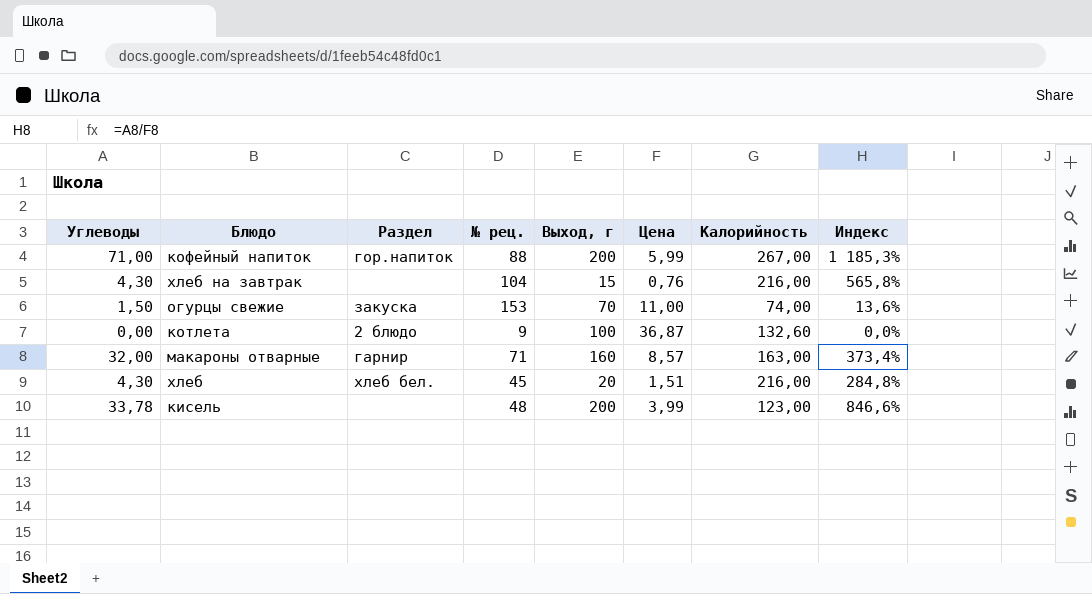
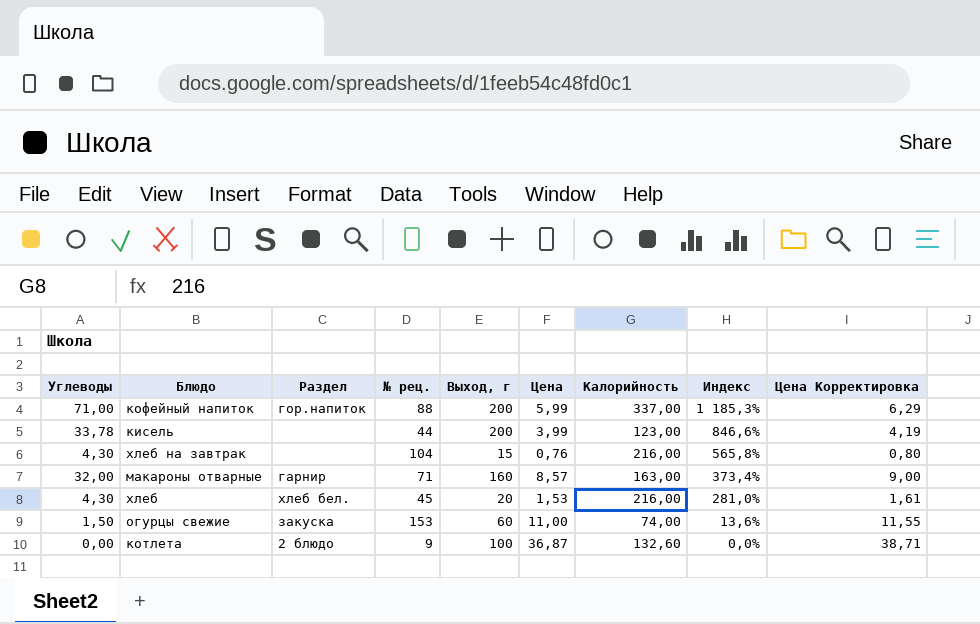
row order: none -> Индекс descending
column Цена Корректировка | formula: none -> [Цена] * 1,05
кофейный напиток | Калорийность: 267,00 -> 337,00
кисель | № рец.: 48 -> 44
хлеб | Цена: 1,51 -> 1,53
хлеб | Индекс: 284,8% -> 281,0%
огурцы свежие | Выход, г: 70 -> 60

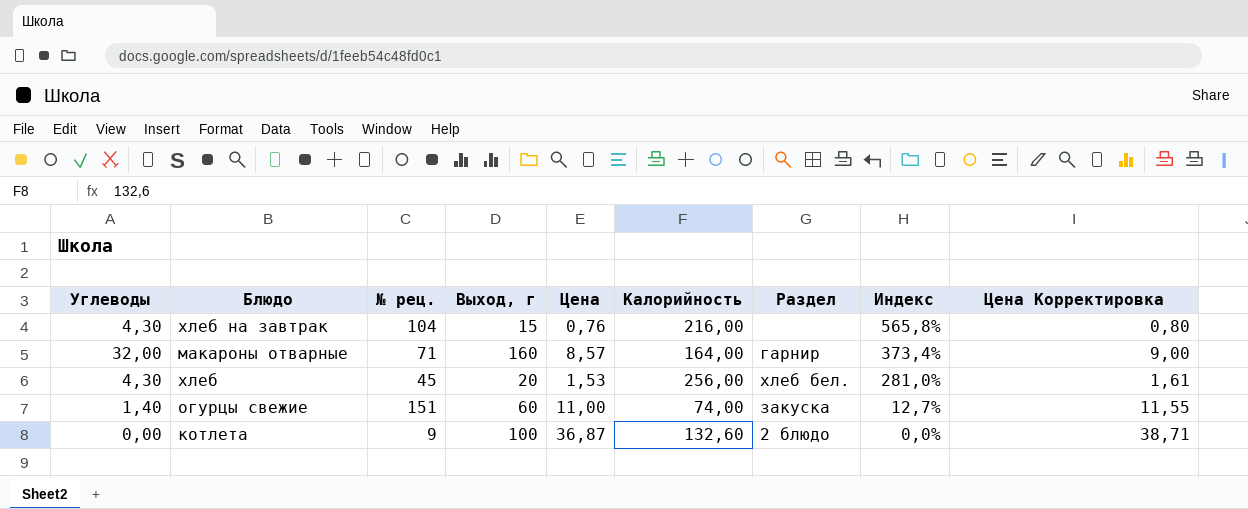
column Раздел | position: 3 -> 7
row кофейный напиток: 71,00 | гор.напиток | 88 | 200 | 5,99 | 337,00 | 1 185,3% | 6,29 -> none
row кисель: 33,78 | none | 44 | 200 | 3,99 | 123,00 | 846,6% | 4,19 -> none
макароны отварные | Калорийность: 163,00 -> 164,00
хлеб | Калорийность: 216,00 -> 256,00
огурцы свежие | Углеводы: 1,50 -> 1,40
огурцы свежие | № рец.: 153 -> 151
огурцы свежие | Индекс: 13,6% -> 12,7%

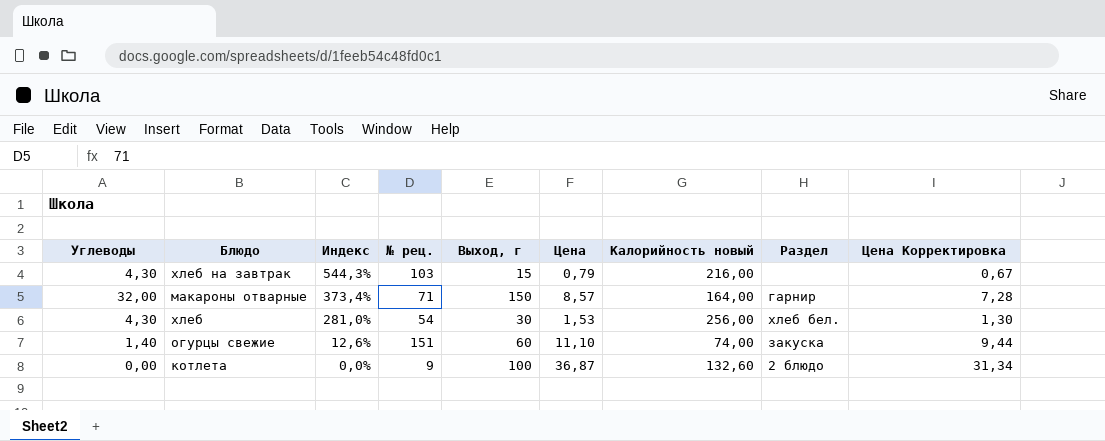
column Индекс | position: 8 -> 3
column name: Калорийность -> Калорийность новый
column Цена Корректировка | formula: [Цена] * 1,05 -> [Цена] * 0,85
хлеб на завтрак | Индекс: 565,8% -> 544,3%
хлеб на завтрак | № рец.: 104 -> 103
хлеб на завтрак | Цена: 0,76 -> 0,79
макароны отварные | Выход, г: 160 -> 150
хлеб | № рец.: 45 -> 54
хлеб | Выход, г: 20 -> 30
огурцы свежие | Индекс: 12,7% -> 12,6%
огурцы свежие | Цена: 11,00 -> 11,10

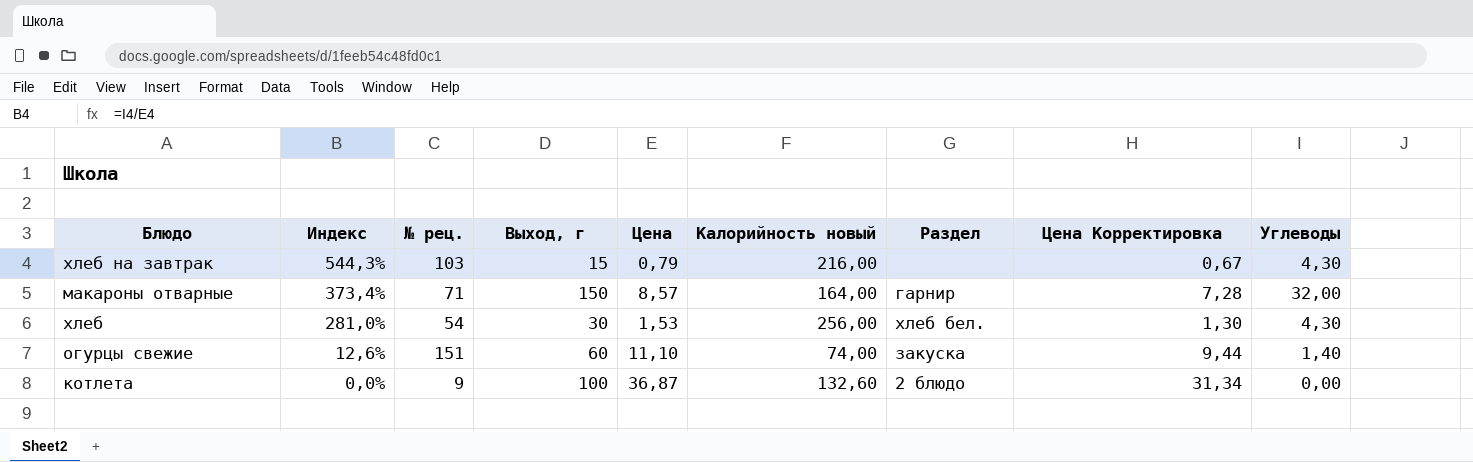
column Углеводы | position: 1 -> 9

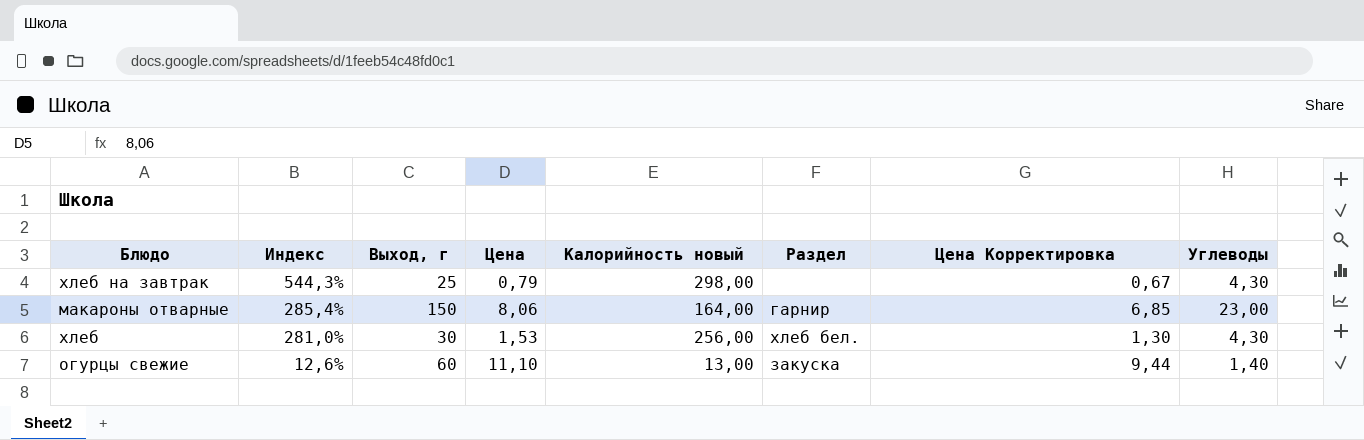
column № рец. | position: 3 -> none
row котлета: 0,0% | 9 | 100 | 36,87 | 132,60 | 2 блюдо | 31,34 | 0,00 -> none
хлеб на завтрак | Выход, г: 15 -> 25
хлеб на завтрак | Калорийность новый: 216,00 -> 298,00
макароны отварные | Индекс: 373,4% -> 285,4%
макароны отварные | Цена: 8,57 -> 8,06
макароны отварные | Цена Корректировка: 7,28 -> 6,85
макароны отварные | Углеводы: 32,00 -> 23,00
огурцы свежие | Калорийность новый: 74,00 -> 13,00

